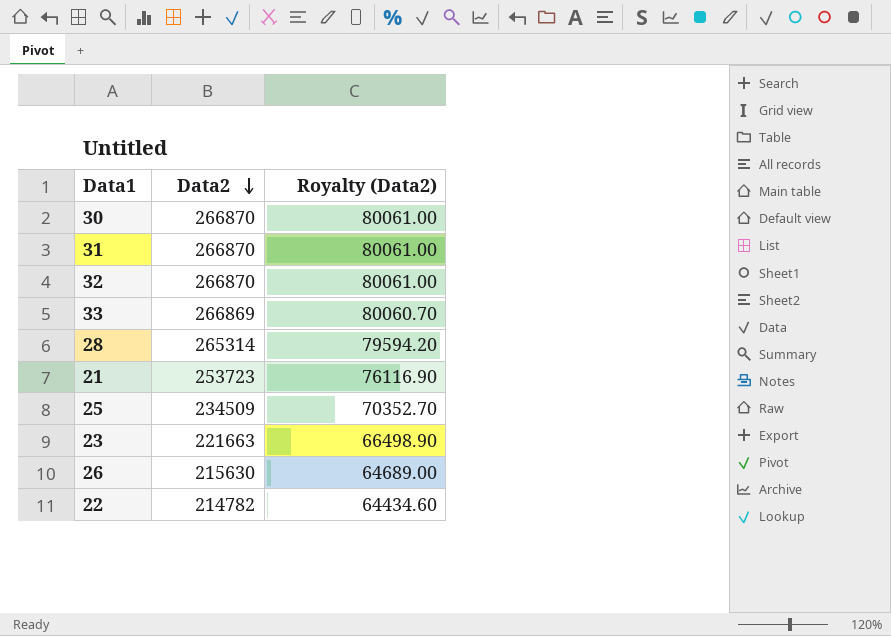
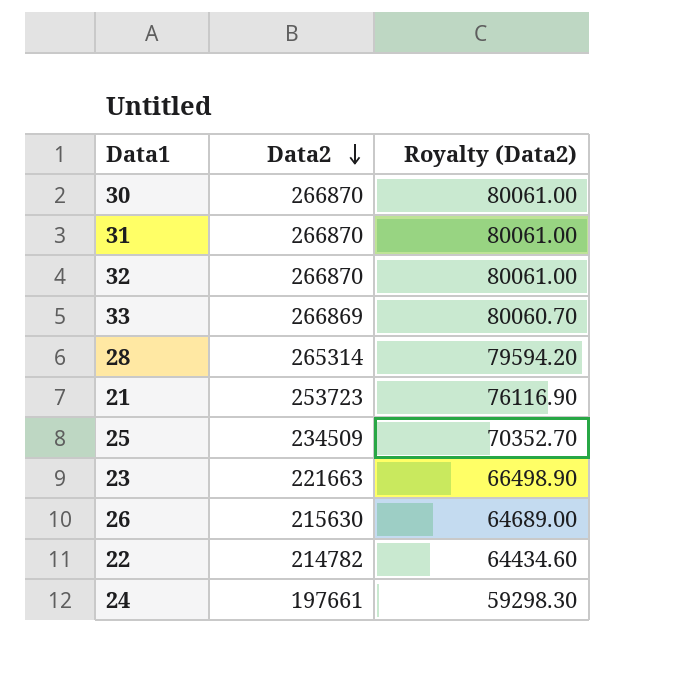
row 24: none -> 197661 | 59298.30

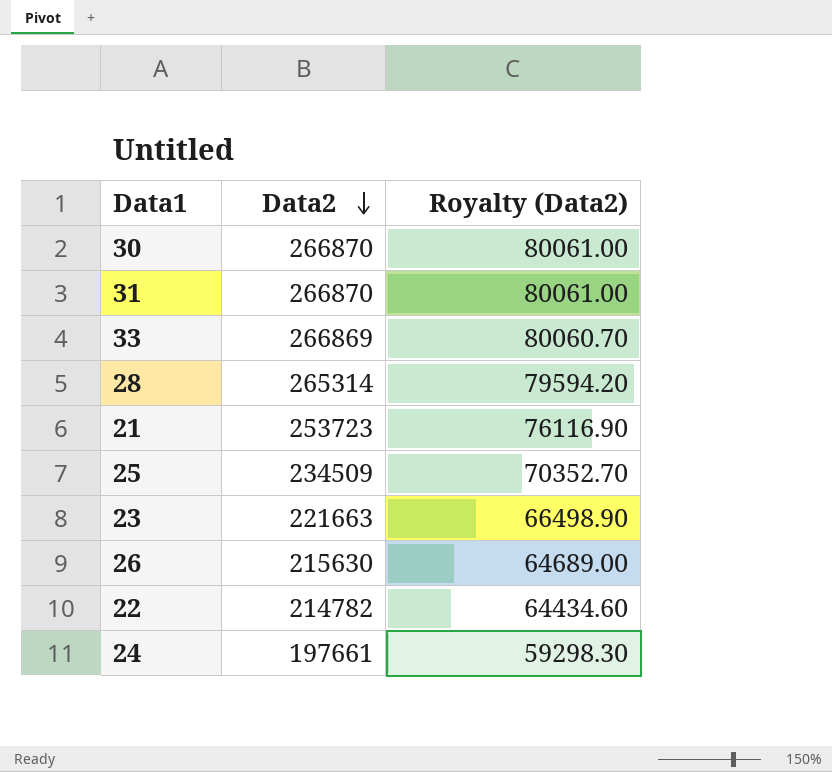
row 32: 266870 | 80061.00 -> none

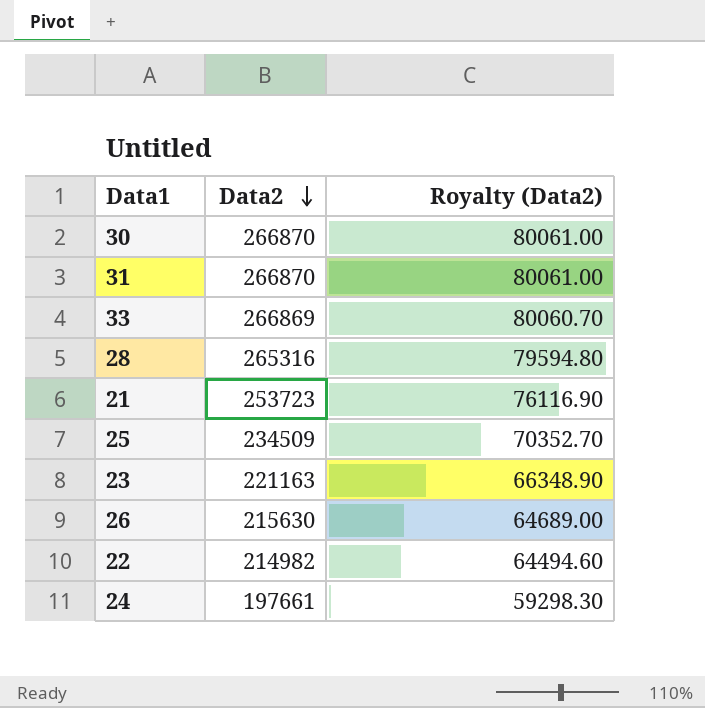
28 | Data2: 265314 -> 265316
28 | Royalty (Data2): 79594.20 -> 79594.80
23 | Data2: 221663 -> 221163
23 | Royalty (Data2): 66498.90 -> 66348.90
22 | Data2: 214782 -> 214982
22 | Royalty (Data2): 64434.60 -> 64494.60

